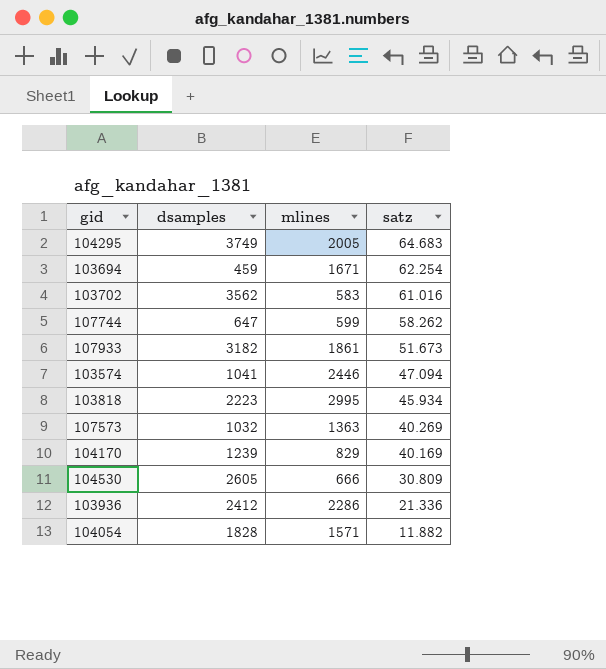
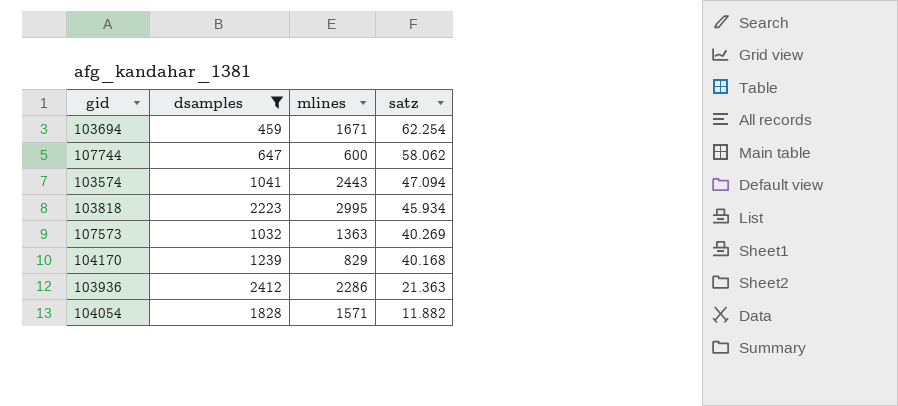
filter: none -> dsamples <= 2412
107744 | mlines: 599 -> 600
107744 | satz: 58.262 -> 58.062
103574 | mlines: 2446 -> 2443
104170 | satz: 40.169 -> 40.168
103936 | satz: 21.336 -> 21.363

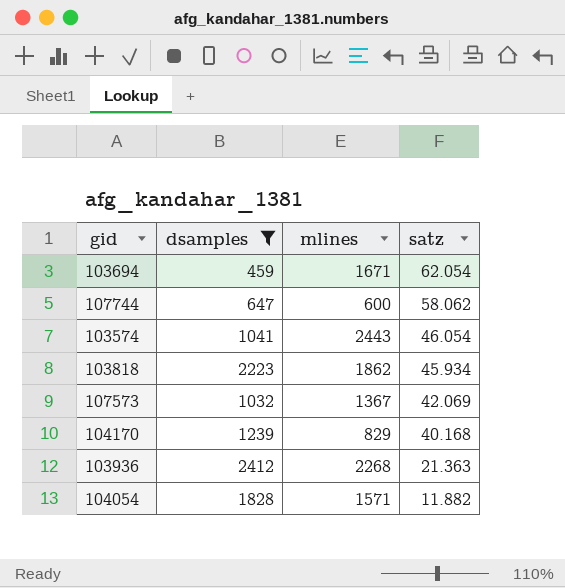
103694 | satz: 62.254 -> 62.054
103574 | satz: 47.094 -> 46.054
103818 | mlines: 2995 -> 1862
107573 | mlines: 1363 -> 1367
107573 | satz: 40.269 -> 42.069
103936 | mlines: 2286 -> 2268

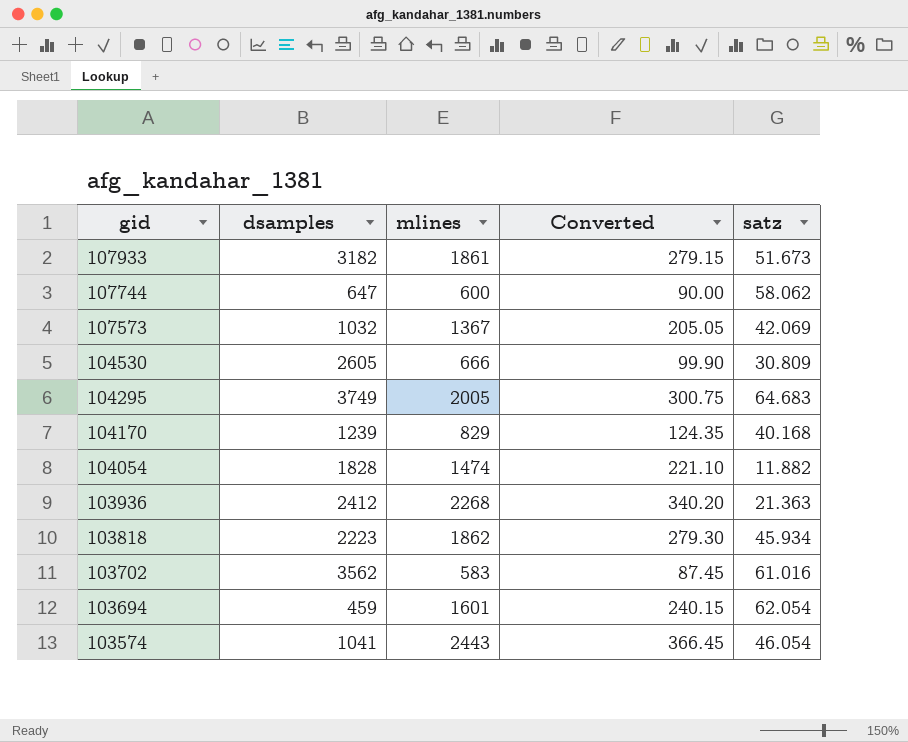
filter: dsamples <= 2412 -> none
row order: satz descending -> gid descending
column Converted | formula: none -> [mlines] * 0.15
104054 | mlines: 1571 -> 1474
103694 | mlines: 1671 -> 1601

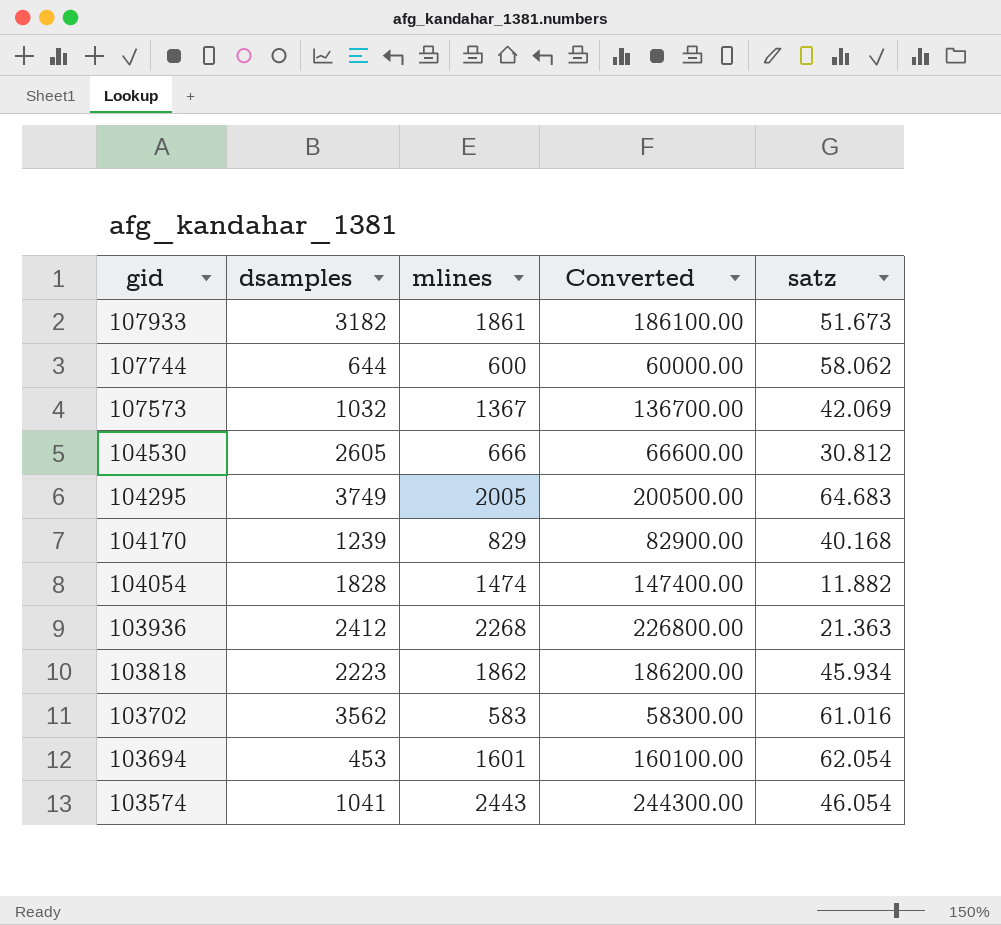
column Converted | formula: [mlines] * 0.15 -> [mlines] * 100
107744 | dsamples: 647 -> 644
104530 | satz: 30.809 -> 30.812
103694 | dsamples: 459 -> 453

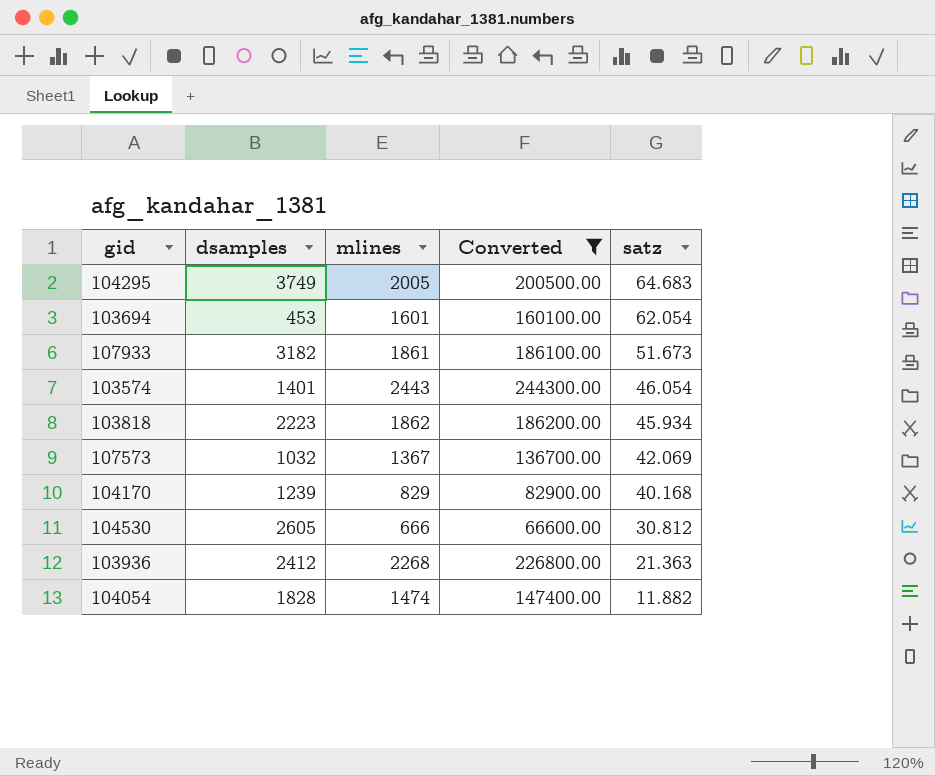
filter: none -> Converted >= 66600.00
row order: gid descending -> satz descending
103574 | dsamples: 1041 -> 1401

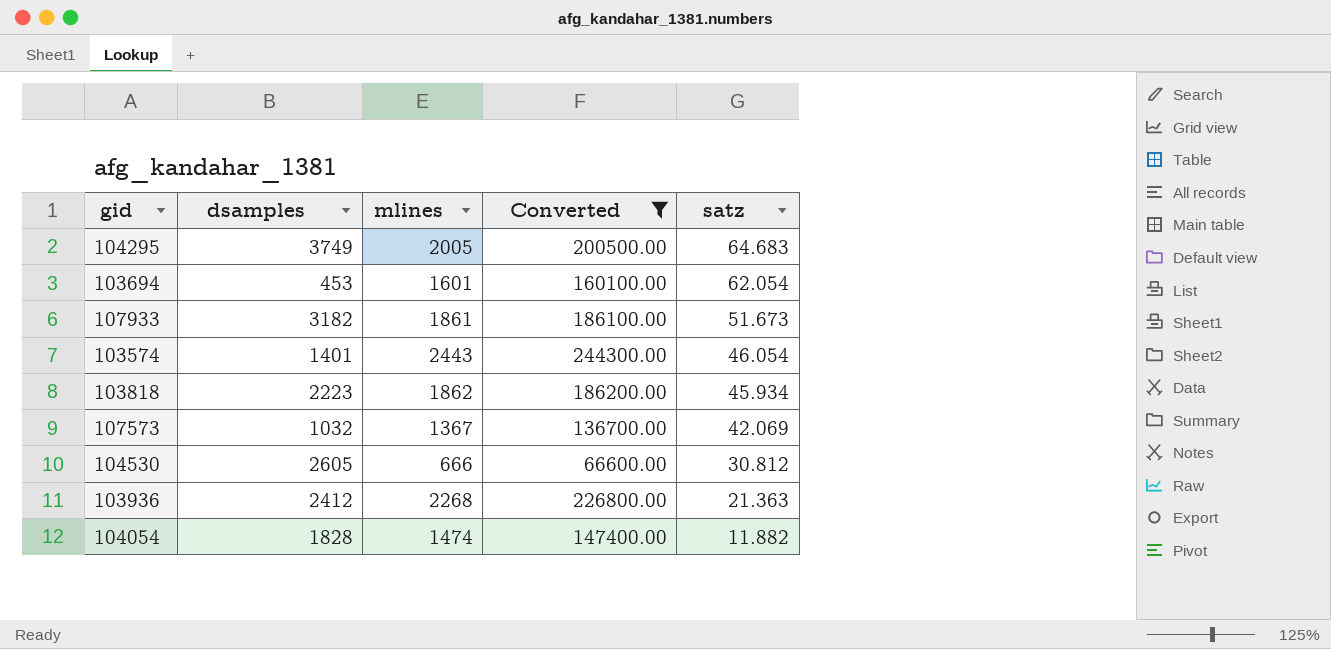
row 104170: 1239 | 829 | 82900.00 | 40.168 -> none

